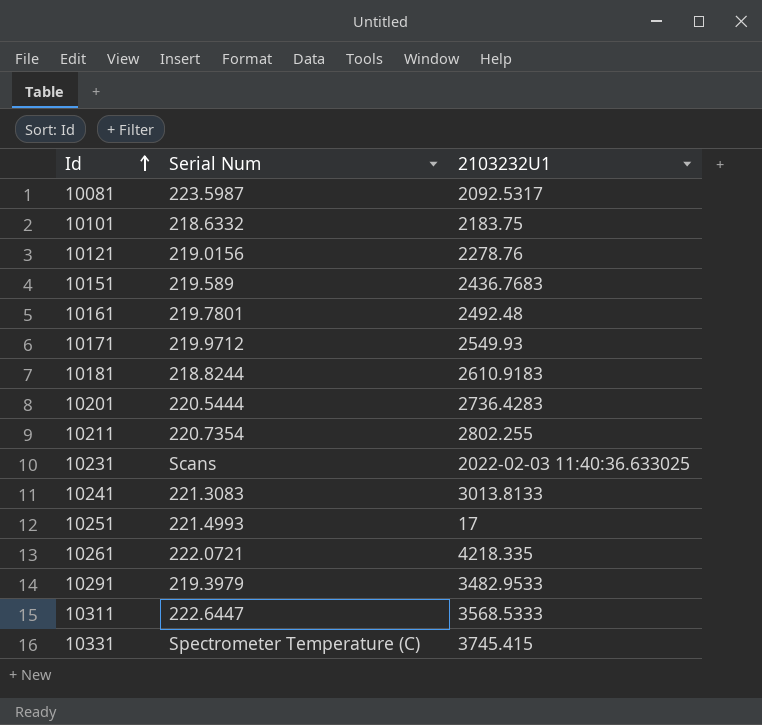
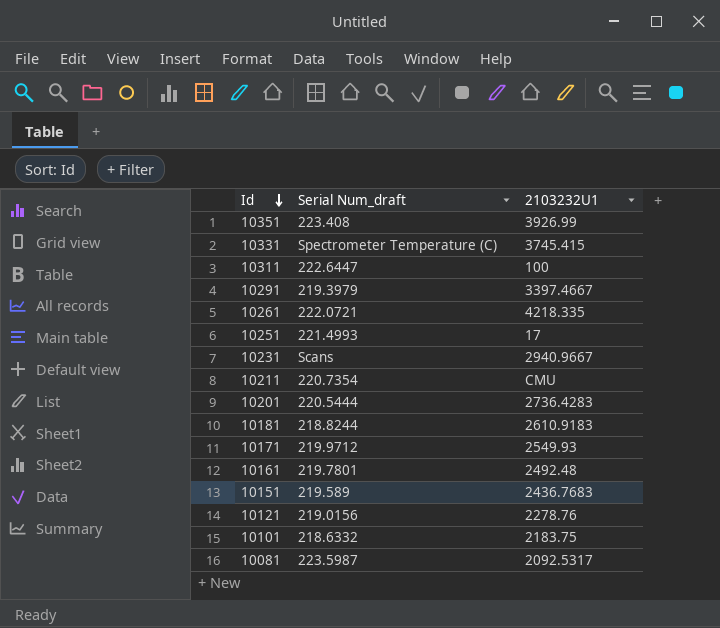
row order: Id ascending -> Id descending
column name: Serial Num -> Serial Num_draft
row 10241: 221.3083 | 3013.8133 -> none
row 10351: none -> 223.408 | 3926.99
10311 | 2103232U1: 3568.5333 -> 100
10291 | 2103232U1: 3482.9533 -> 3397.4667
10231 | 2103232U1: 2022-02-03 11:40:36.633025 -> 2940.9667
10211 | 2103232U1: 2802.255 -> CMU

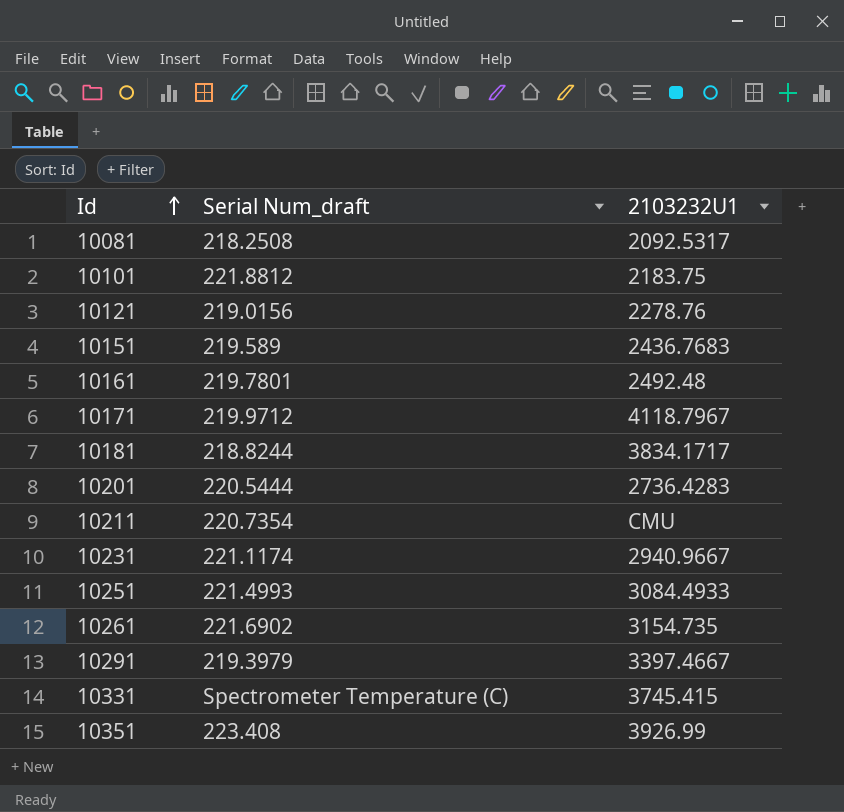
row order: Id descending -> Id ascending
row 10311: 222.6447 | 100 -> none
10081 | Serial Num_draft: 223.5987 -> 218.2508
10101 | Serial Num_draft: 218.6332 -> 221.8812
10171 | 2103232U1: 2549.93 -> 4118.7967
10181 | 2103232U1: 2610.9183 -> 3834.1717
10231 | Serial Num_draft: Scans -> 221.1174
10251 | 2103232U1: 17 -> 3084.4933
10261 | Serial Num_draft: 222.0721 -> 221.6902
10261 | 2103232U1: 4218.335 -> 3154.735

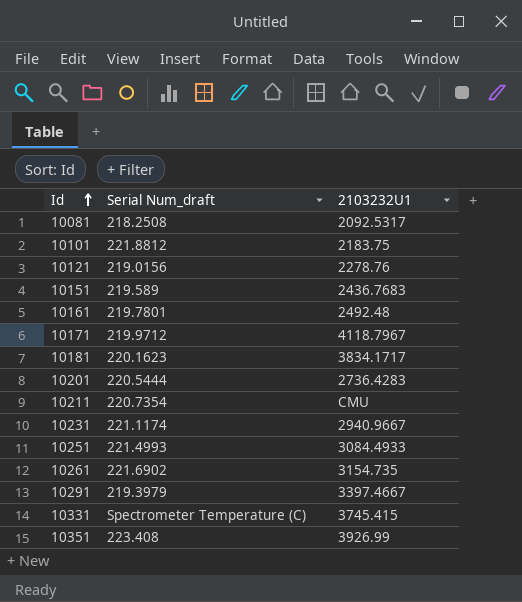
10181 | Serial Num_draft: 218.8244 -> 220.1623

